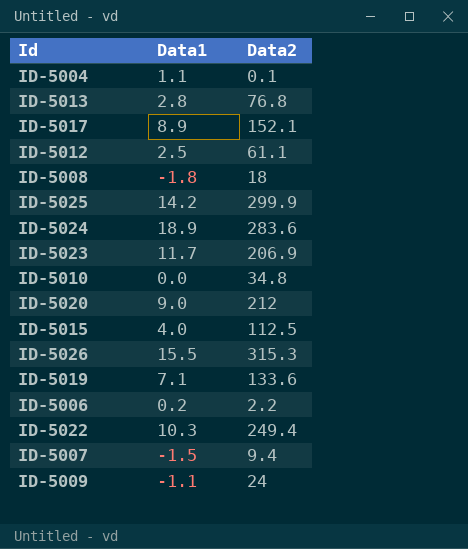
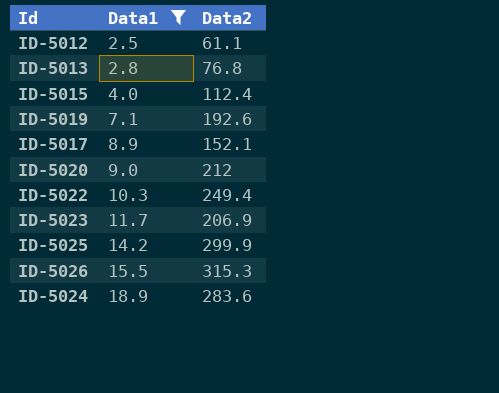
filter: none -> Data1 >= 2.5
row order: none -> Data1 ascending
ID-5015 | Data2: 112.5 -> 112.4
ID-5019 | Data2: 133.6 -> 192.6

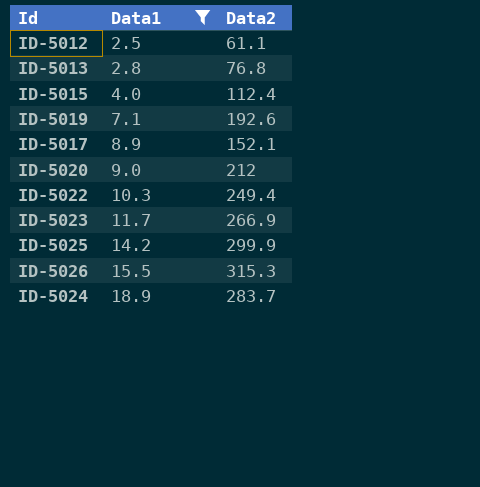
ID-5023 | Data2: 206.9 -> 266.9
ID-5024 | Data2: 283.6 -> 283.7

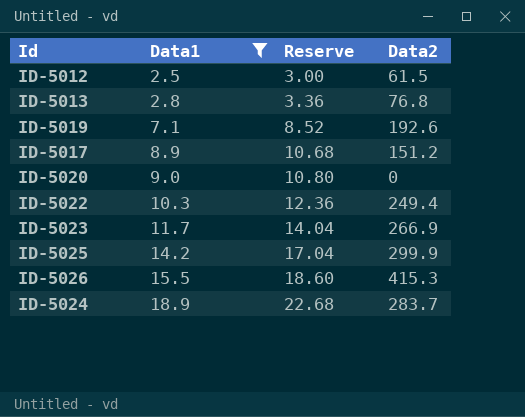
column Reserve | formula: none -> [Data1] * 1.2
row ID-5015: 4.0 | 112.4 -> none
ID-5012 | Data2: 61.1 -> 61.5
ID-5017 | Data2: 152.1 -> 151.2
ID-5020 | Data2: 212 -> 0
ID-5026 | Data2: 315.3 -> 415.3

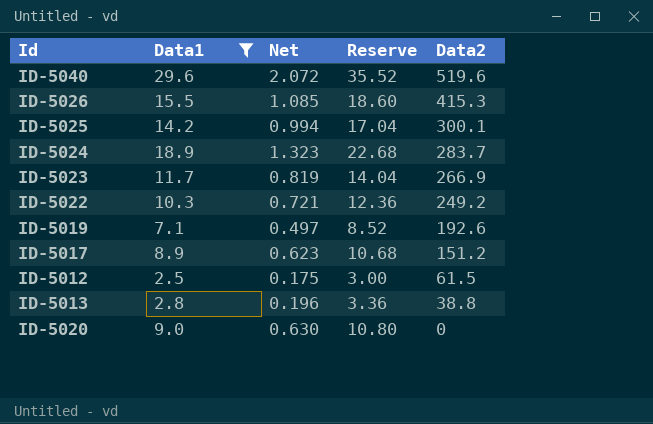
row order: Data1 ascending -> Data2 descending
column Net | formula: none -> [Data1] * 0.07
row ID-5040: none -> 29.6 | 2.072 | 35.52 | 519.6
ID-5025 | Data2: 299.9 -> 300.1
ID-5022 | Data2: 249.4 -> 249.2
ID-5013 | Data2: 76.8 -> 38.8

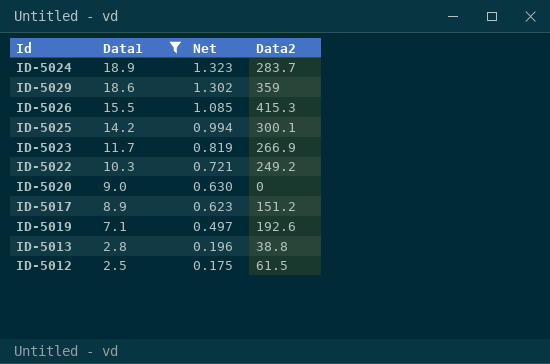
row order: Data2 descending -> Data1 descending
column Reserve | formula: [Data1] * 1.2 -> none
row ID-5040: 29.6 | 2.072 | 35.52 | 519.6 -> none
row ID-5029: none -> 18.6 | 1.302 | 359

